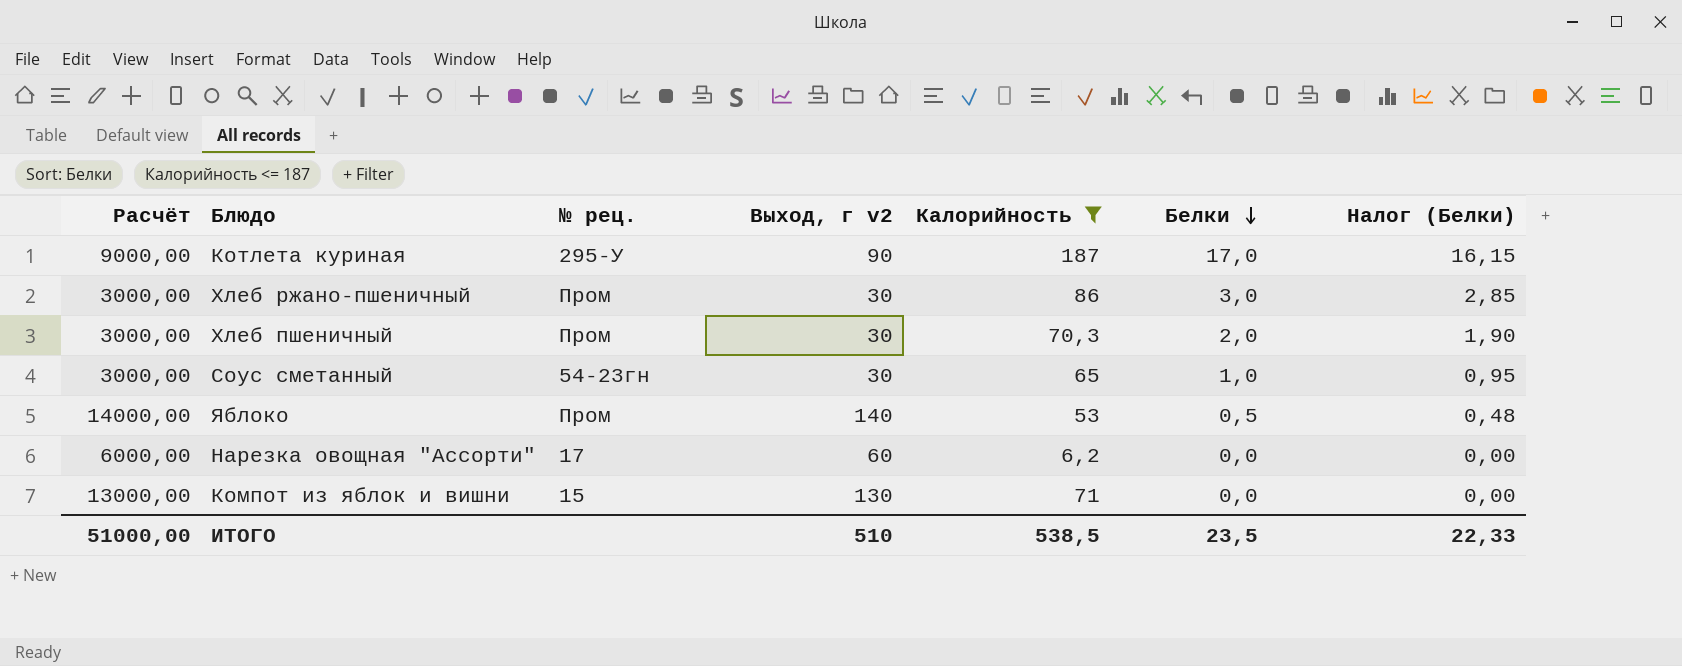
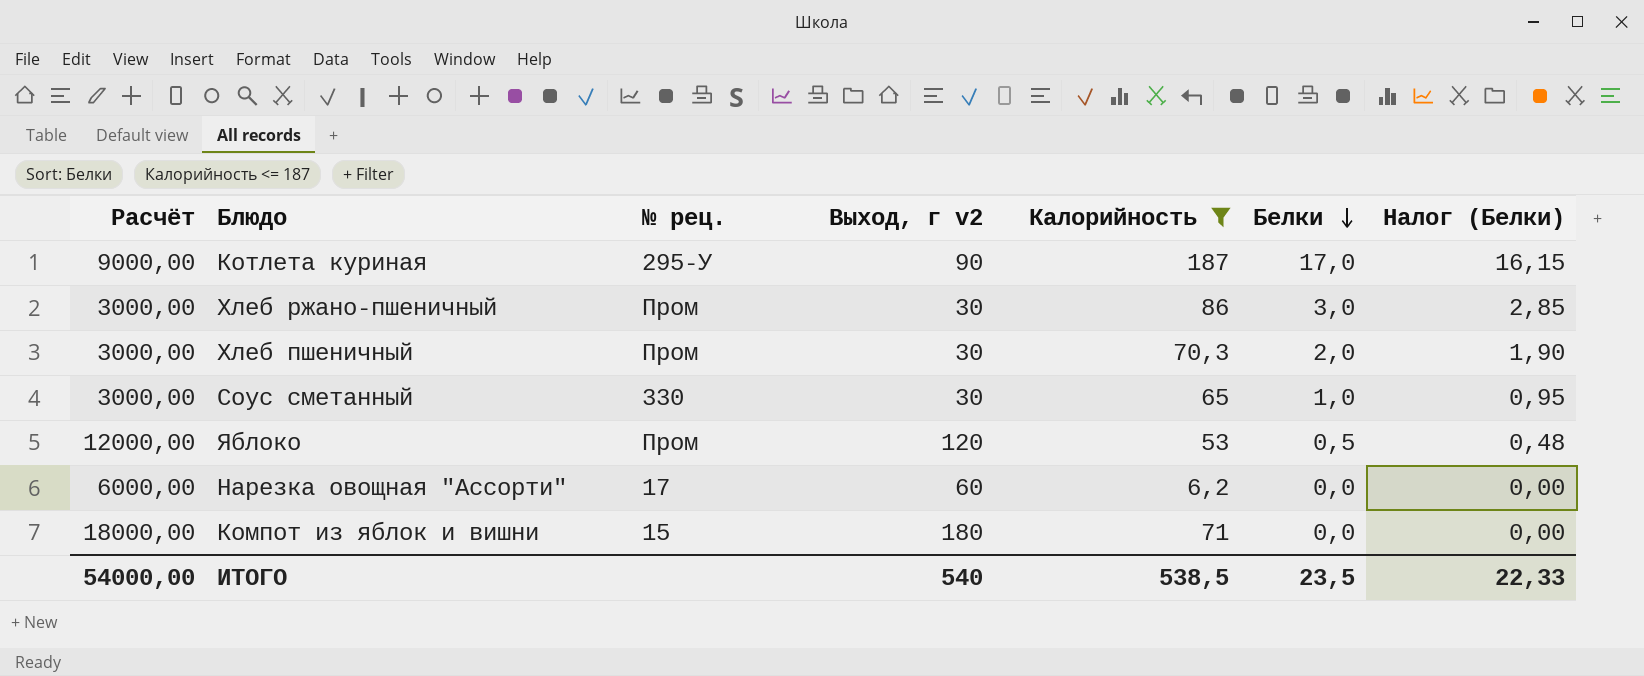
Соус сметанный | № рец.: 54-23гн -> 330
Яблоко | Расчёт: 14000,00 -> 12000,00
Яблоко | Выход, г v2: 140 -> 120
Компот из яблок и вишни | Расчёт: 13000,00 -> 18000,00
Компот из яблок и вишни | Выход, г v2: 130 -> 180
ИТОГО | Расчёт: 51000,00 -> 54000,00
ИТОГО | Выход, г v2: 510 -> 540

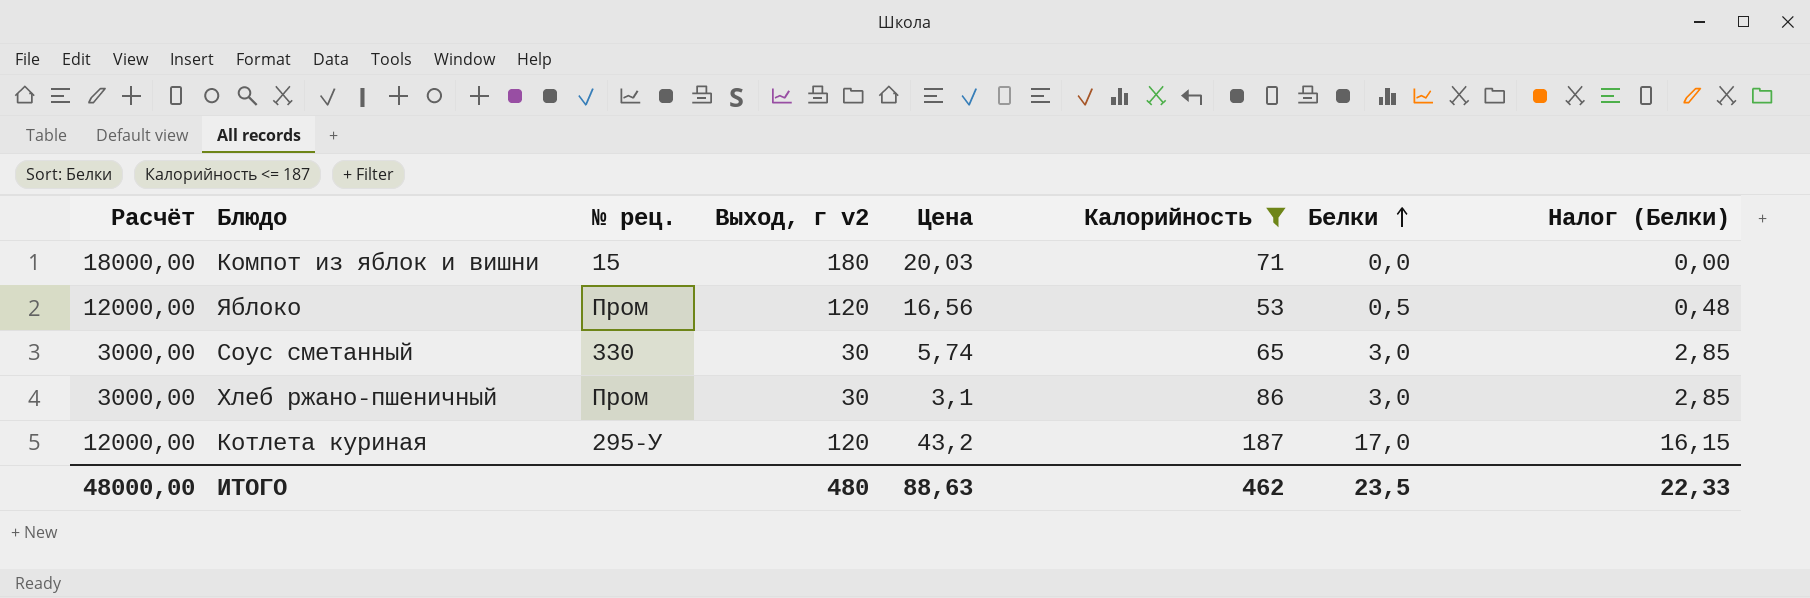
row order: Белки descending -> Белки ascending
column Цена | position: none -> 5
row Хлеб пшеничный: 3000,00 | Пром | 30 | 70,3 | 2,0 | 1,90 -> none
row Нарезка овощная "Ассорти": 6000,00 | 17 | 60 | 6,2 | 0,0 | 0,00 -> none
Соус сметанный | Белки: 1,0 -> 3,0
Соус сметанный | Налог (Белки): 0,95 -> 2,85
Котлета куриная | Расчёт: 9000,00 -> 12000,00
Котлета куриная | Выход, г v2: 90 -> 120
ИТОГО | Расчёт: 54000,00 -> 48000,00
ИТОГО | Выход, г v2: 540 -> 480
ИТОГО | Калорийность: 538,5 -> 462

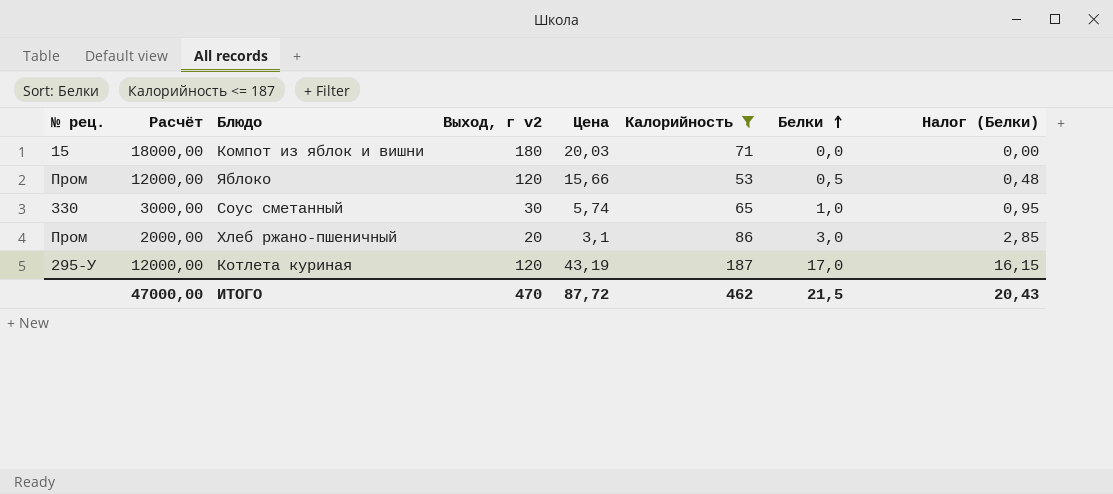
column № рец. | position: 3 -> 1
Яблоко | Цена: 16,56 -> 15,66
Соус сметанный | Белки: 3,0 -> 1,0
Соус сметанный | Налог (Белки): 2,85 -> 0,95
Хлеб ржано-пшеничный | Расчёт: 3000,00 -> 2000,00
Хлеб ржано-пшеничный | Выход, г v2: 30 -> 20
Котлета куриная | Цена: 43,2 -> 43,19
ИТОГО | Расчёт: 48000,00 -> 47000,00
ИТОГО | Выход, г v2: 480 -> 470
ИТОГО | Цена: 88,63 -> 87,72
ИТОГО | Белки: 23,5 -> 21,5
ИТОГО | Налог (Белки): 22,33 -> 20,43

